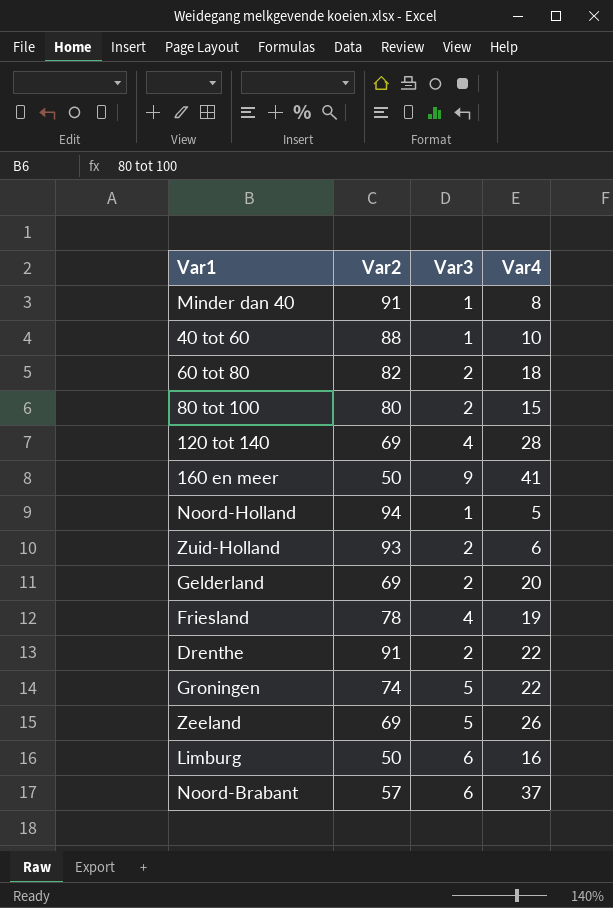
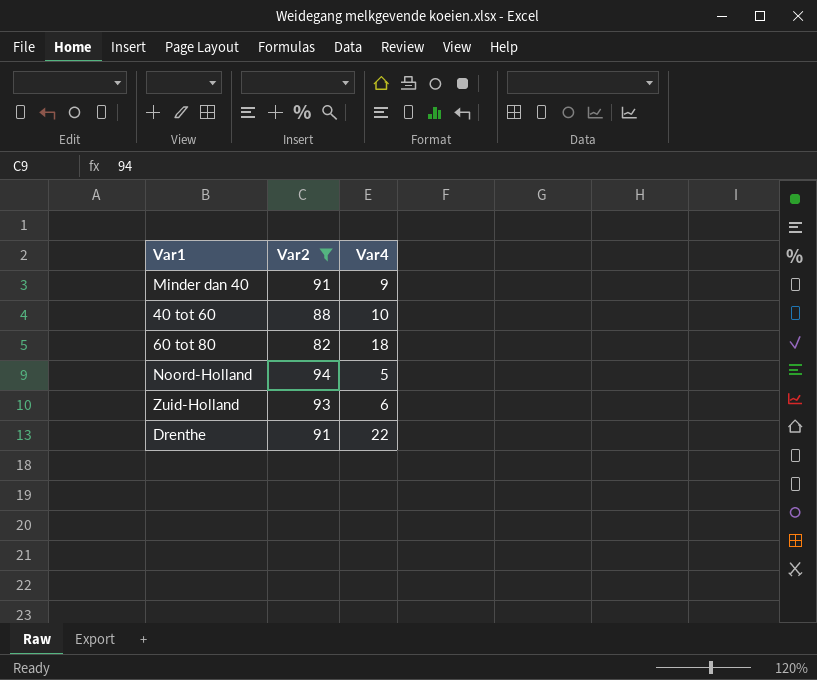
filter: none -> Var2 >= 82
column Var3 | position: 3 -> none
Minder dan 40 | Var4: 8 -> 9

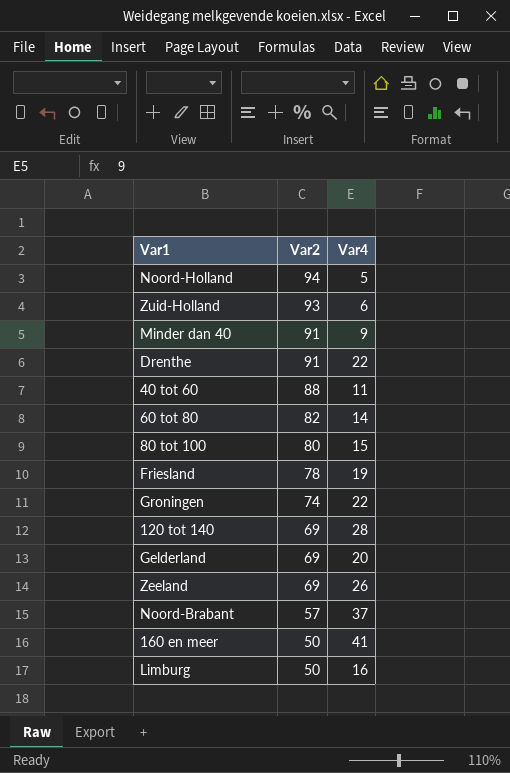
filter: Var2 >= 82 -> none
row order: none -> Var2 descending
40 tot 60 | Var4: 10 -> 11
60 tot 80 | Var4: 18 -> 14

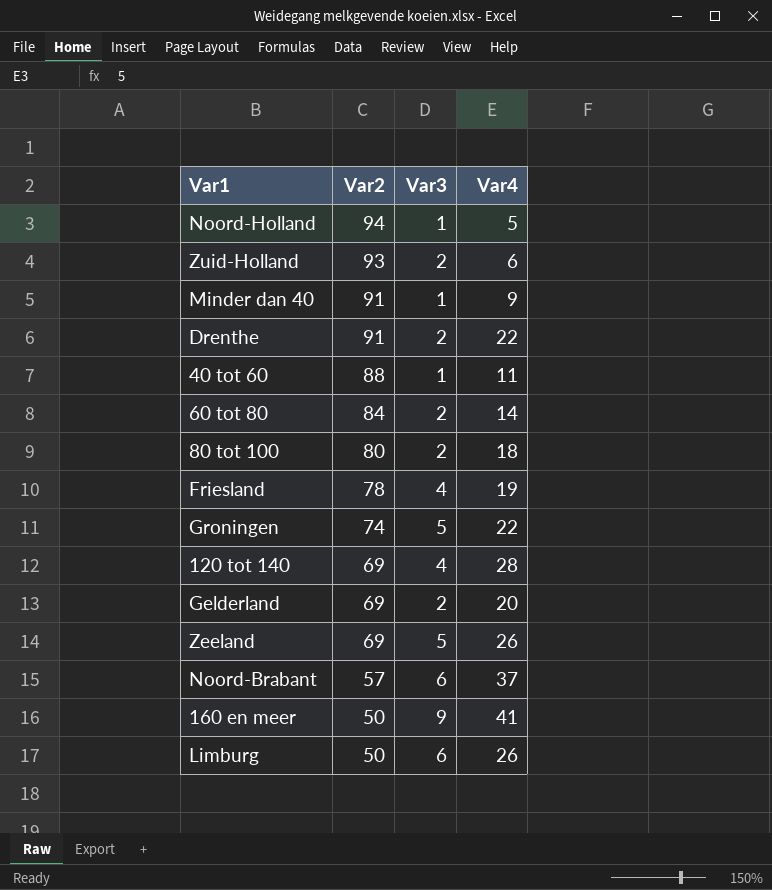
column Var3 | position: none -> 3
60 tot 80 | Var2: 82 -> 84
80 tot 100 | Var4: 15 -> 18
Limburg | Var4: 16 -> 26

